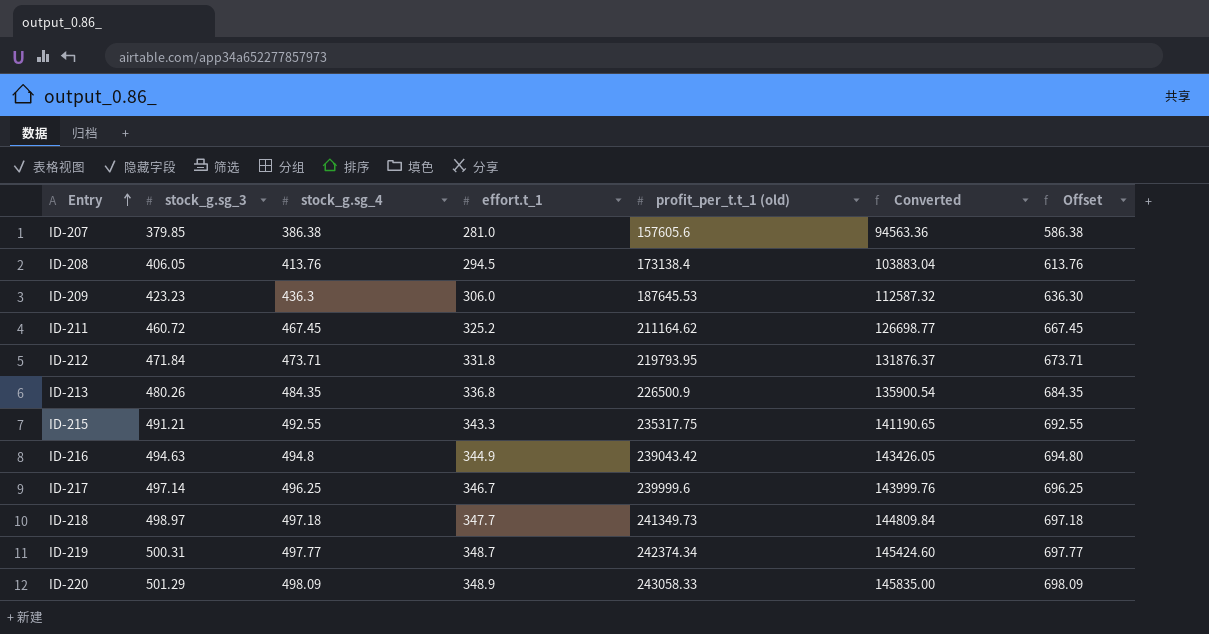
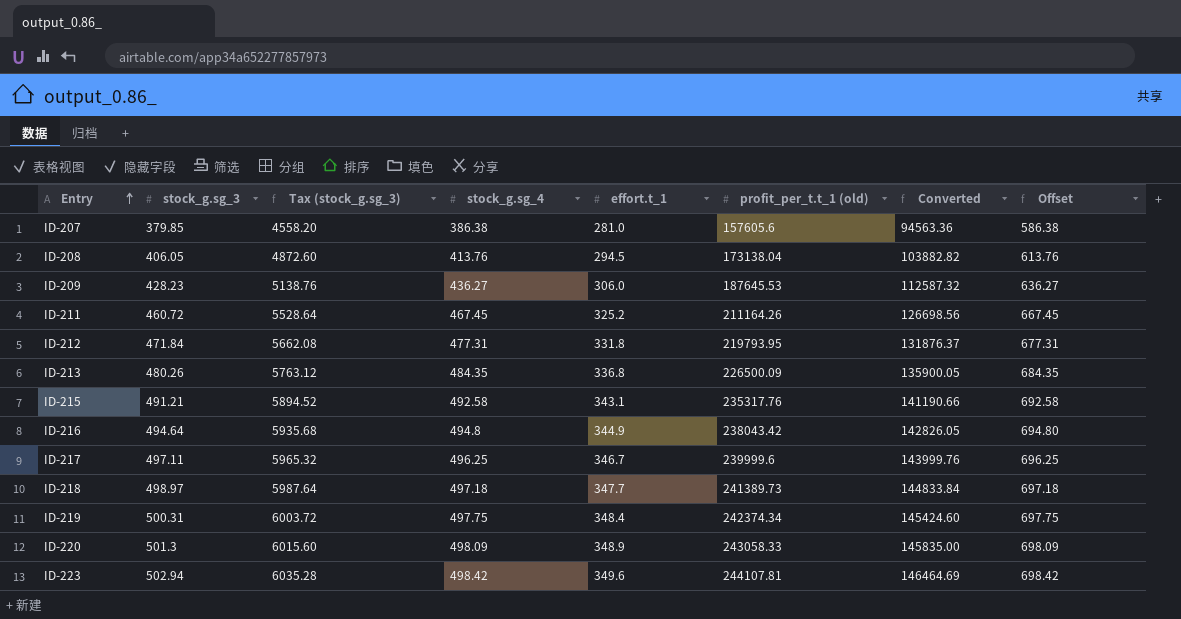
column Tax (stock_g.sg_3) | formula: none -> [stock_g.sg_3] * 12
ID-208 | profit_per_t.t_1 (old): 173138.4 -> 173138.04
ID-208 | Converted: 103883.04 -> 103882.82
ID-209 | stock_g.sg_3: 423.23 -> 428.23
ID-209 | stock_g.sg_4: 436.3 -> 436.27
ID-209 | Offset: 636.30 -> 636.27
ID-211 | profit_per_t.t_1 (old): 211164.62 -> 211164.26
ID-211 | Converted: 126698.77 -> 126698.56
ID-212 | stock_g.sg_4: 473.71 -> 477.31
ID-212 | Offset: 673.71 -> 677.31
ID-213 | profit_per_t.t_1 (old): 226500.9 -> 226500.09
ID-213 | Converted: 135900.54 -> 135900.05
ID-215 | stock_g.sg_4: 492.55 -> 492.58
ID-215 | effort.t_1: 343.3 -> 343.1
ID-215 | profit_per_t.t_1 (old): 235317.75 -> 235317.76
ID-215 | Converted: 141190.65 -> 141190.66
ID-215 | Offset: 692.55 -> 692.58
ID-216 | stock_g.sg_3: 494.63 -> 494.64
ID-216 | profit_per_t.t_1 (old): 239043.42 -> 238043.42
ID-216 | Converted: 143426.05 -> 142826.05
ID-217 | stock_g.sg_3: 497.14 -> 497.11
ID-218 | profit_per_t.t_1 (old): 241349.73 -> 241389.73
ID-218 | Converted: 144809.84 -> 144833.84
ID-219 | stock_g.sg_4: 497.77 -> 497.75
ID-219 | effort.t_1: 348.7 -> 348.4
ID-219 | Offset: 697.77 -> 697.75
ID-220 | stock_g.sg_3: 501.29 -> 501.3
row ID-223: none -> 502.94 | 6035.28 | 498.42 | 349.6 | 244107.81 | 146464.69 | 698.42

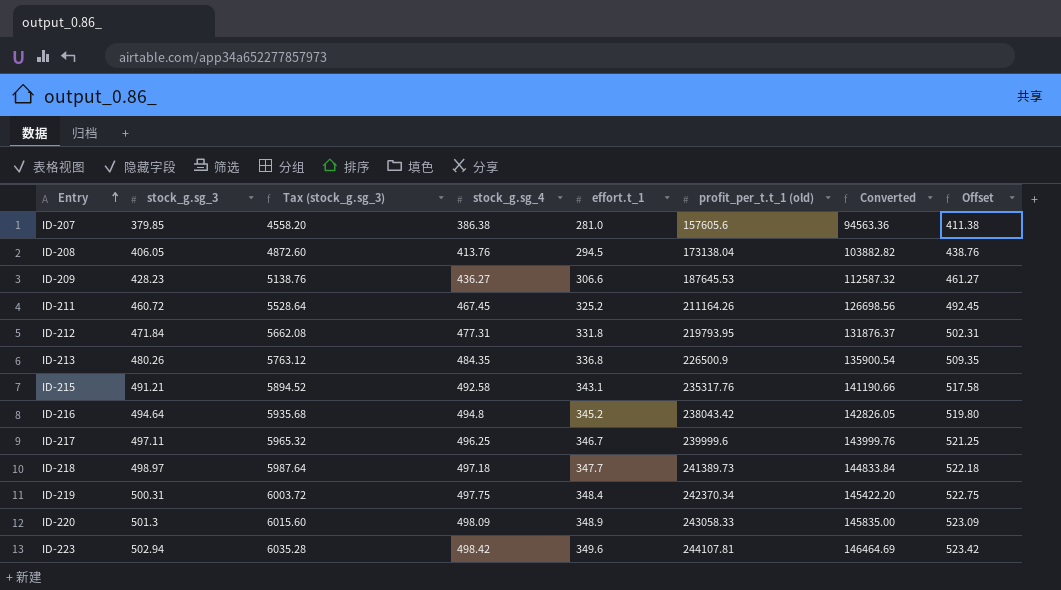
column Offset | formula: [stock_g.sg_4] + 200 -> [stock_g.sg_4] + 25
ID-209 | effort.t_1: 306.0 -> 306.6
ID-213 | profit_per_t.t_1 (old): 226500.09 -> 226500.9
ID-213 | Converted: 135900.05 -> 135900.54
ID-216 | effort.t_1: 344.9 -> 345.2
ID-219 | profit_per_t.t_1 (old): 242374.34 -> 242370.34
ID-219 | Converted: 145424.60 -> 145422.20

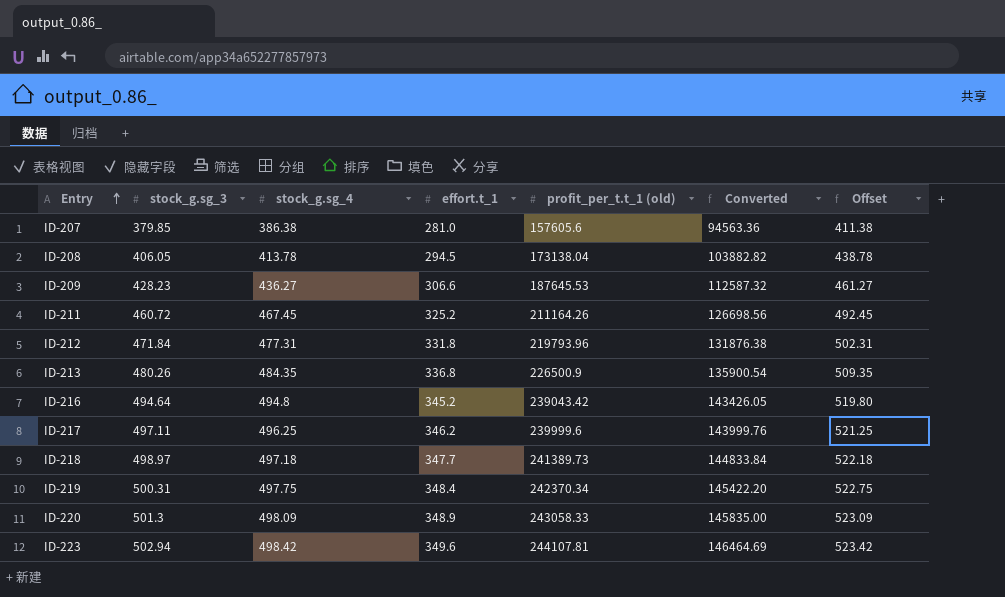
column Tax (stock_g.sg_3) | formula: [stock_g.sg_3] * 12 -> none
row ID-215: 491.21 | 5894.52 | 492.58 | 343.1 | 235317.76 | 141190.66 | 517.58 -> none
ID-208 | stock_g.sg_4: 413.76 -> 413.78
ID-208 | Offset: 438.76 -> 438.78
ID-212 | profit_per_t.t_1 (old): 219793.95 -> 219793.96
ID-212 | Converted: 131876.37 -> 131876.38
ID-216 | profit_per_t.t_1 (old): 238043.42 -> 239043.42
ID-216 | Converted: 142826.05 -> 143426.05
ID-217 | effort.t_1: 346.7 -> 346.2

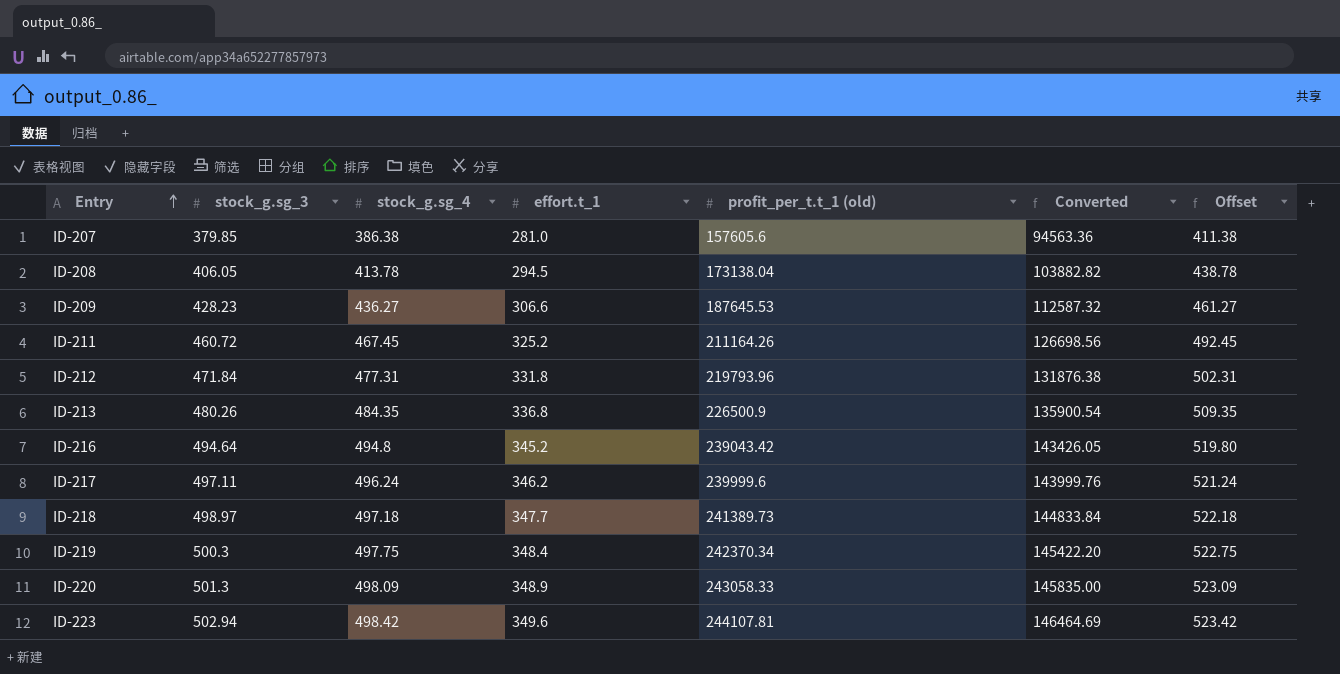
ID-217 | stock_g.sg_4: 496.25 -> 496.24
ID-217 | Offset: 521.25 -> 521.24
ID-219 | stock_g.sg_3: 500.31 -> 500.3

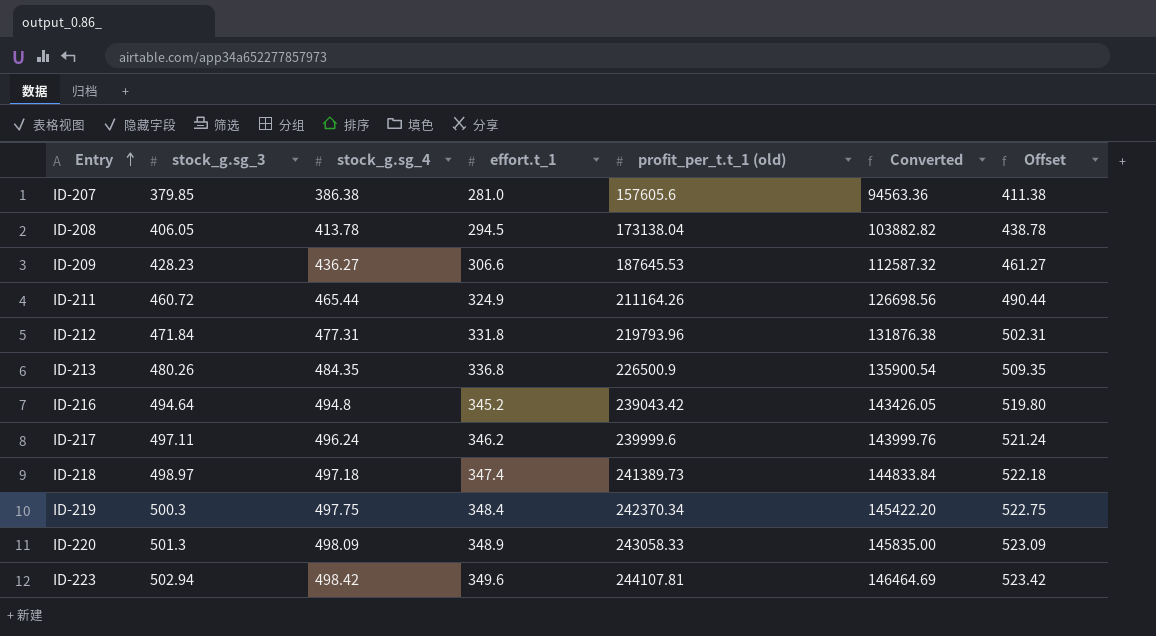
ID-211 | stock_g.sg_4: 467.45 -> 465.44
ID-211 | effort.t_1: 325.2 -> 324.9
ID-211 | Offset: 492.45 -> 490.44
ID-218 | effort.t_1: 347.7 -> 347.4

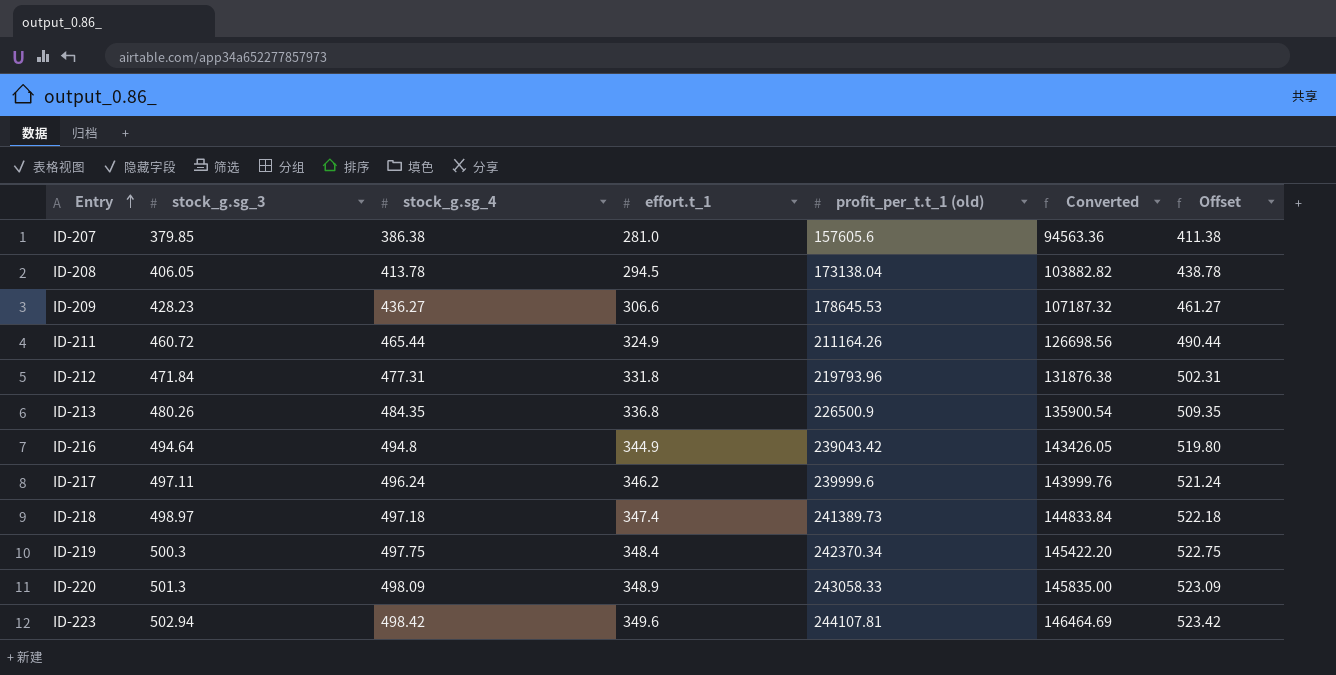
ID-209 | profit_per_t.t_1 (old): 187645.53 -> 178645.53
ID-209 | Converted: 112587.32 -> 107187.32
ID-216 | effort.t_1: 345.2 -> 344.9

